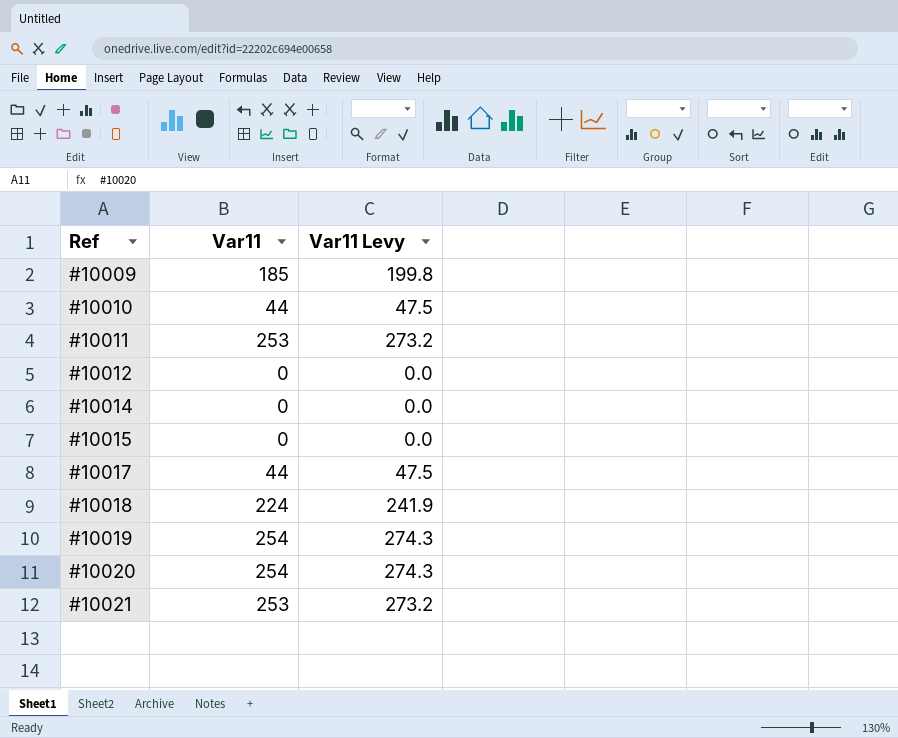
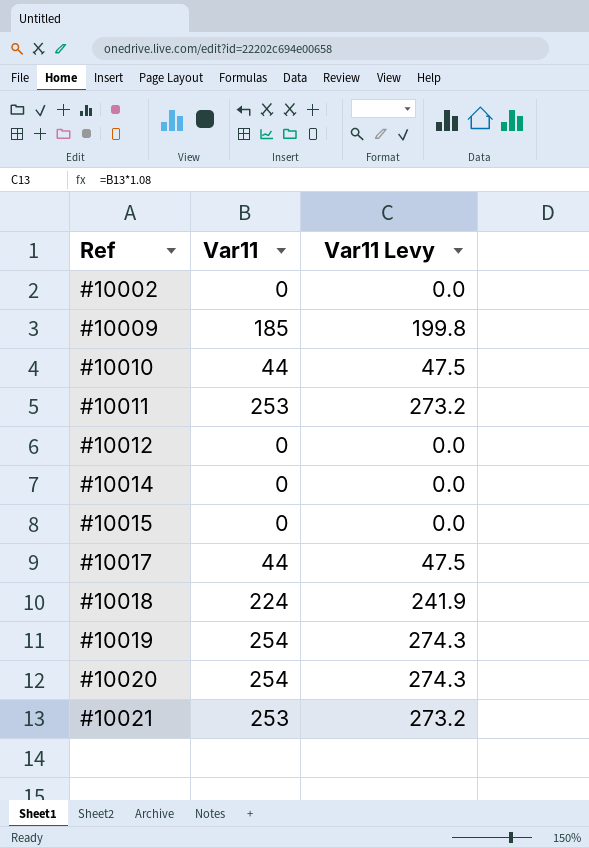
row #10002: none -> 0 | 0.0

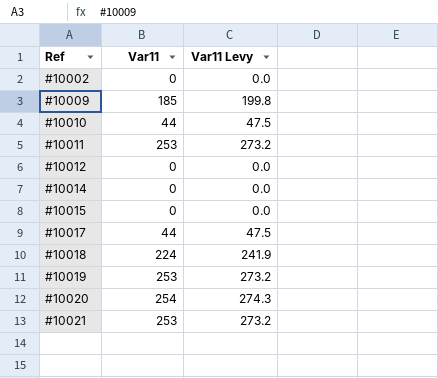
#10019 | Var11: 254 -> 253
#10019 | Var11 Levy: 274.3 -> 273.2

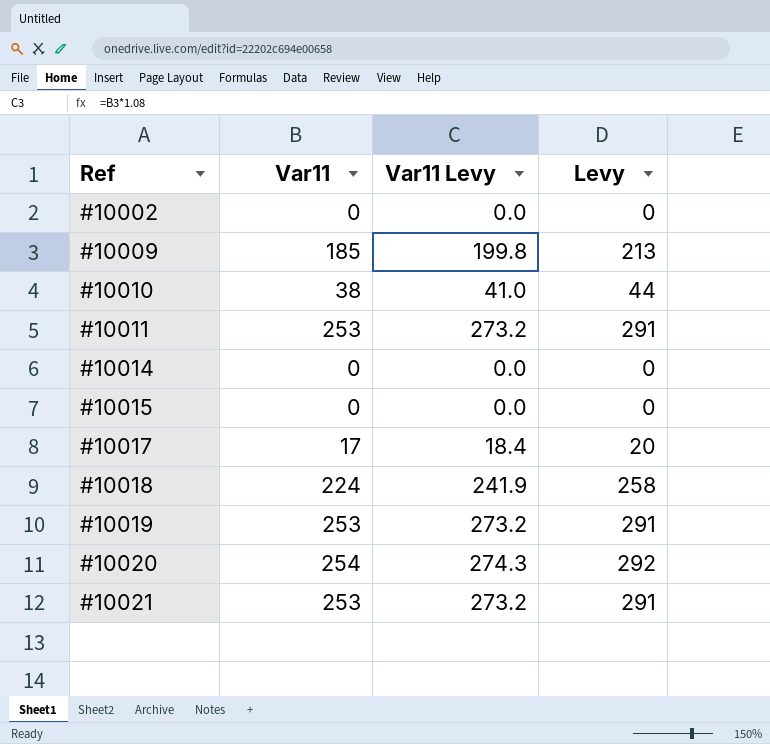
column Levy | formula: none -> [Var11] * 1.15
row #10012: 0 | 0.0 -> none
#10010 | Var11: 44 -> 38
#10010 | Var11 Levy: 47.5 -> 41.0
#10017 | Var11: 44 -> 17
#10017 | Var11 Levy: 47.5 -> 18.4

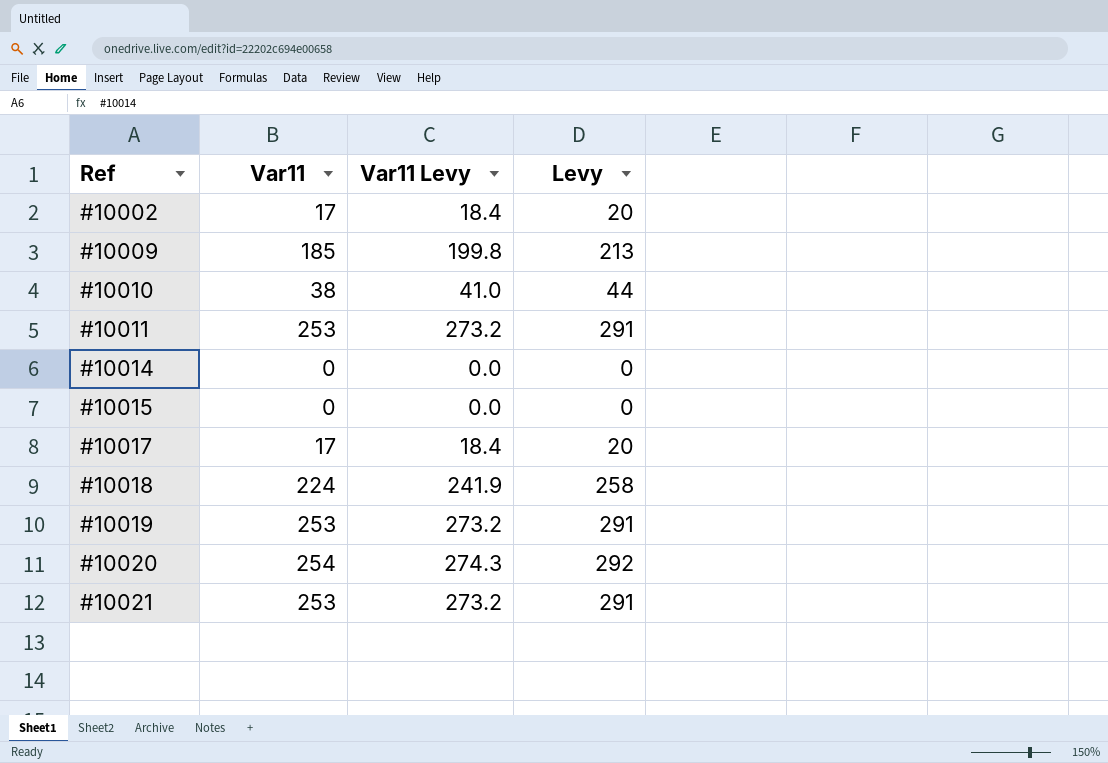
#10002 | Var11: 0 -> 17
#10002 | Var11 Levy: 0.0 -> 18.4
#10002 | Levy: 0 -> 20

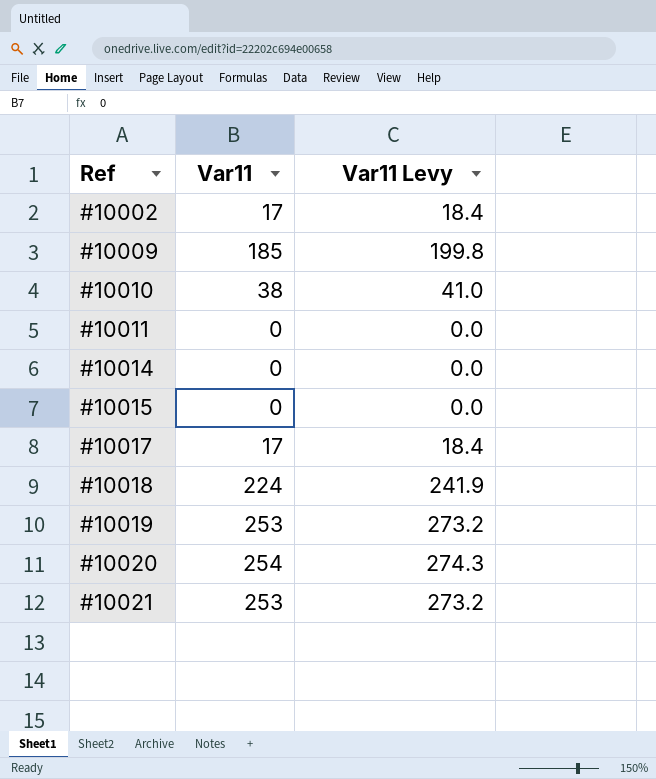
column Levy | formula: [Var11] * 1.15 -> none
#10011 | Var11: 253 -> 0
#10011 | Var11 Levy: 273.2 -> 0.0

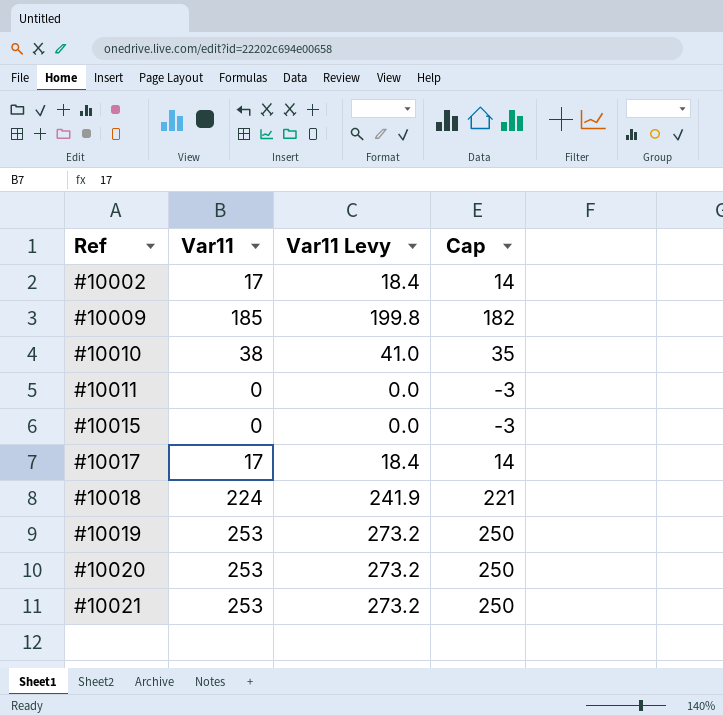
column Cap | formula: none -> [Var11] - 3
row #10014: 0 | 0.0 -> none
#10020 | Var11: 254 -> 253
#10020 | Var11 Levy: 274.3 -> 273.2

